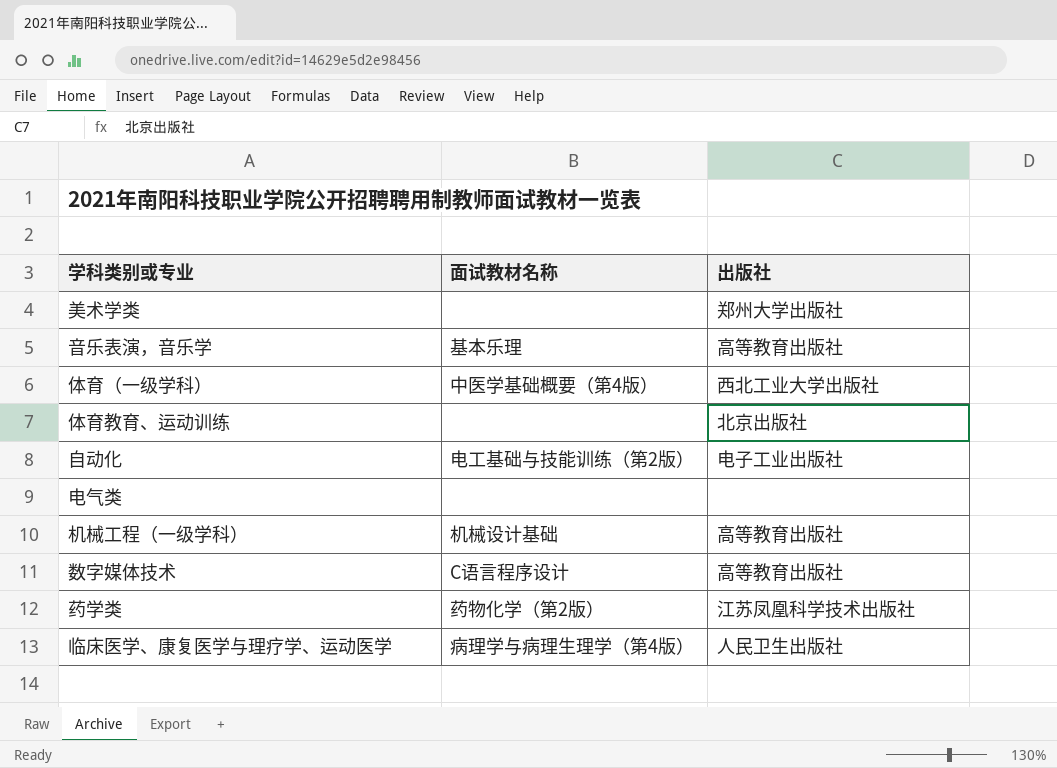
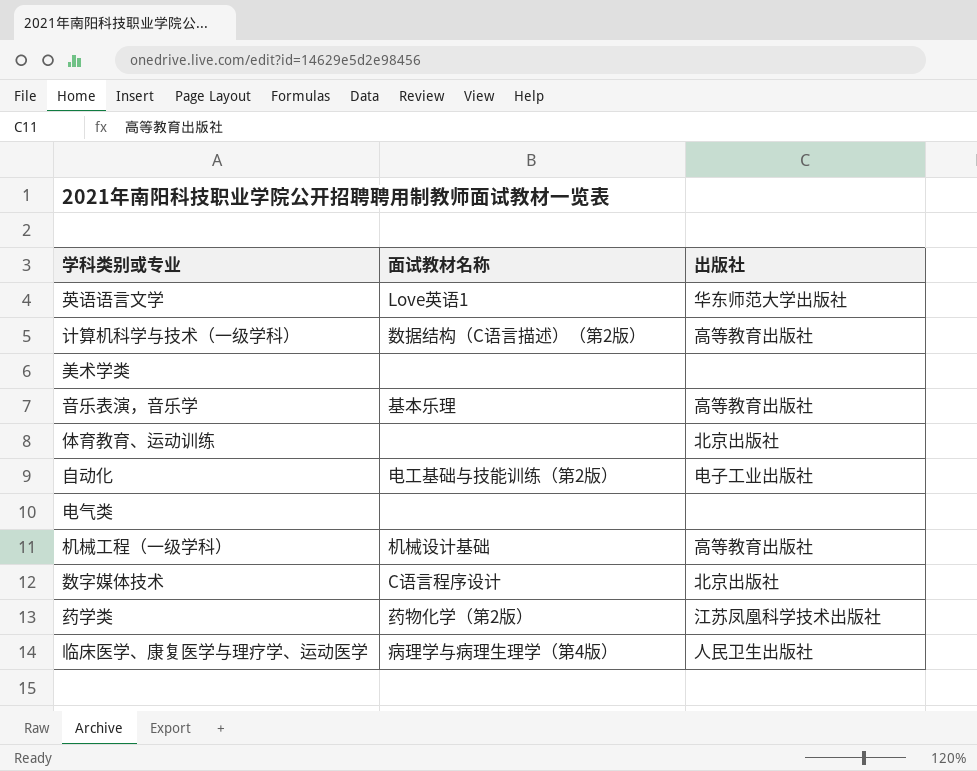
row 体育（一级学科）: 中医学基础概要（第4版） | 西北工业大学出版社 -> none
row 英语语言文学: none -> Love英语1 | 华东师范大学出版社
row 计算机科学与技术（一级学科）: none -> 数据结构（C语言描述）（第2版） | 高等教育出版社
美术学类 | 出版社: 郑州大学出版社 -> none
数字媒体技术 | 出版社: 高等教育出版社 -> 北京出版社

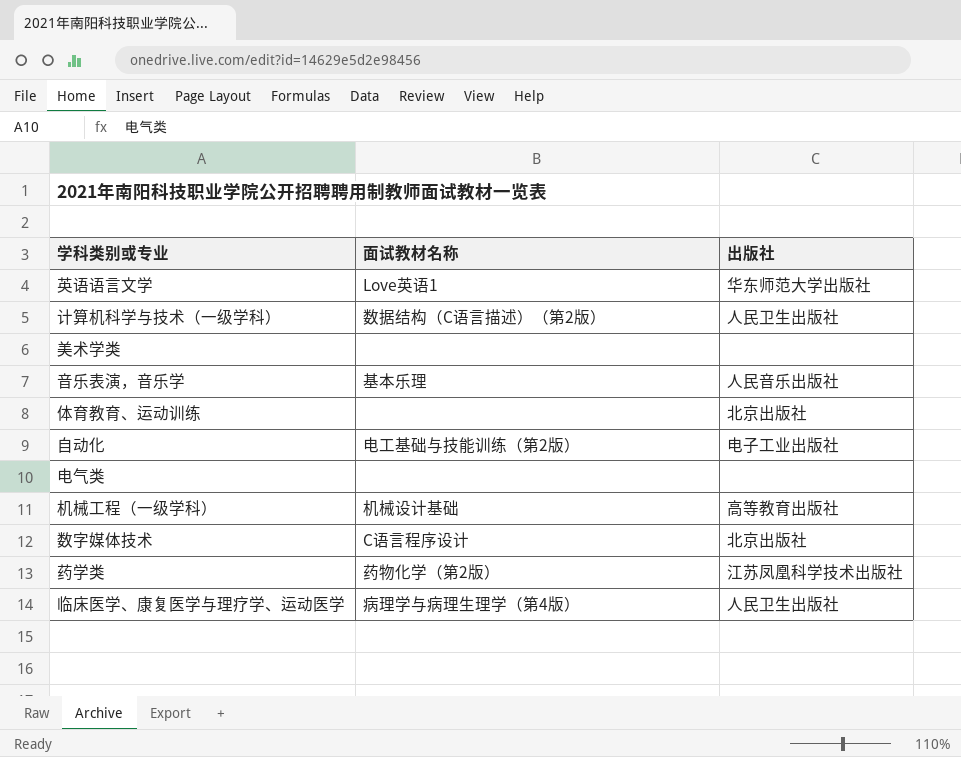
计算机科学与技术（一级学科） | 出版社: 高等教育出版社 -> 人民卫生出版社
音乐表演，音乐学 | 出版社: 高等教育出版社 -> 人民音乐出版社

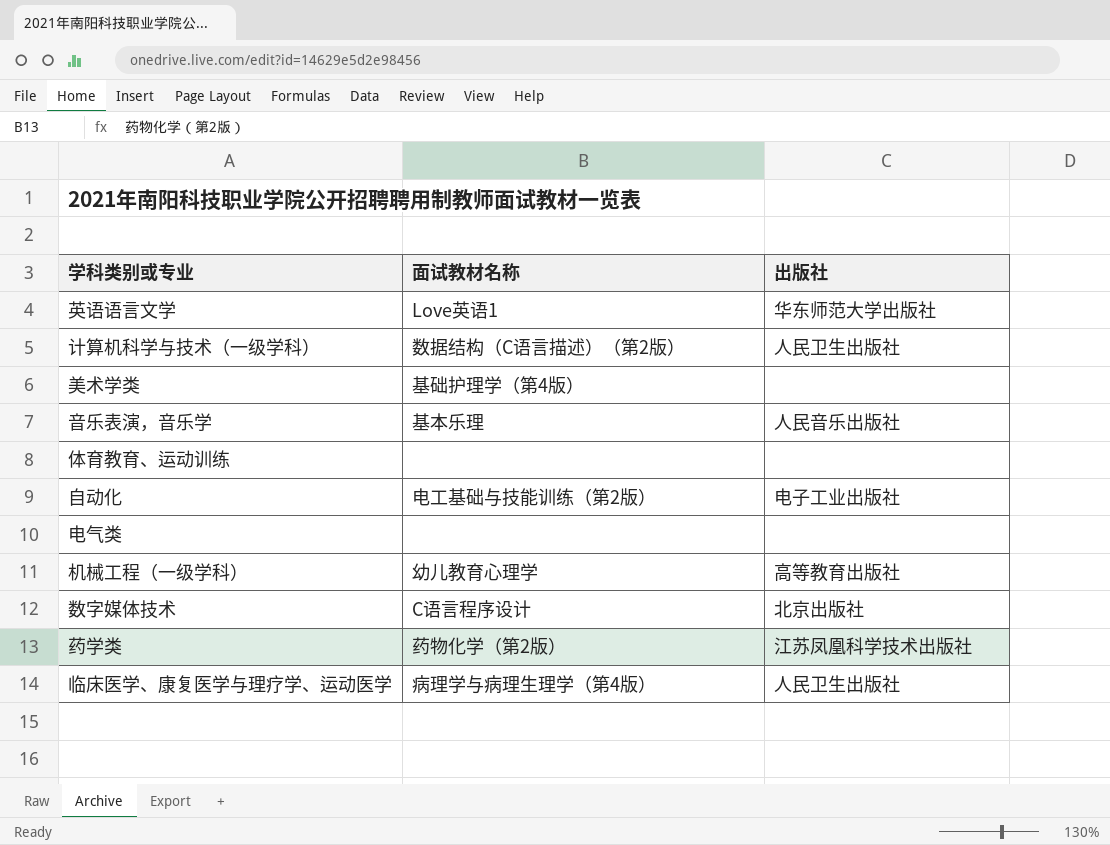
美术学类 | 面试教材名称: none -> 基础护理学（第4版）
体育教育、运动训练 | 出版社: 北京出版社 -> none
机械工程（一级学科） | 面试教材名称: 机械设计基础 -> 幼儿教育心理学

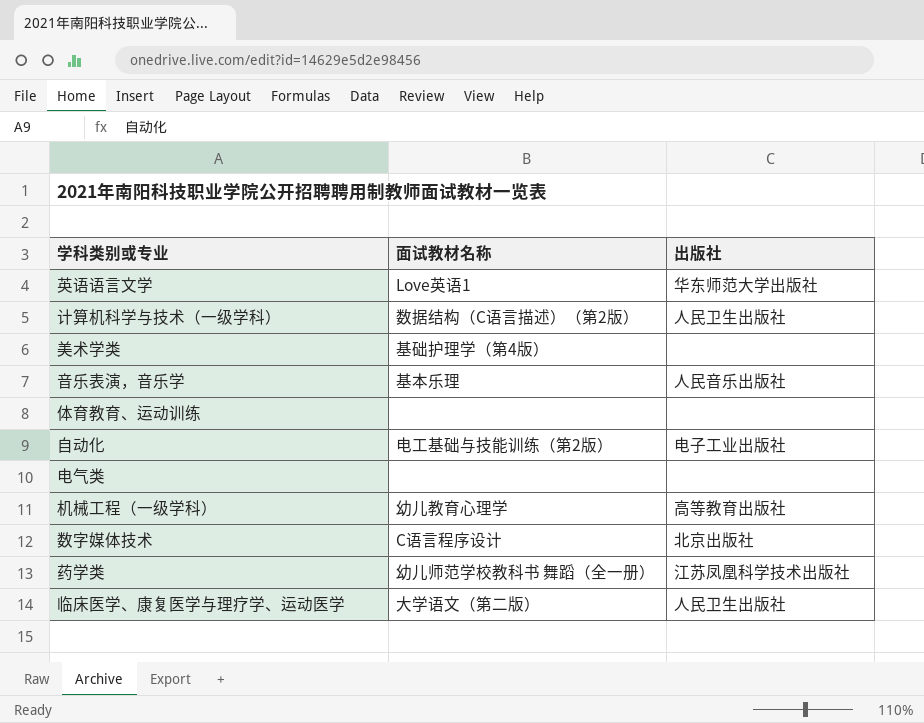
药学类 | 面试教材名称: 药物化学（第2版） -> 幼儿师范学校教科书 舞蹈（全一册）
临床医学、康复医学与理疗学、运动医学 | 面试教材名称: 病理学与病理生理学（第4版） -> 大学语文（第二版）

